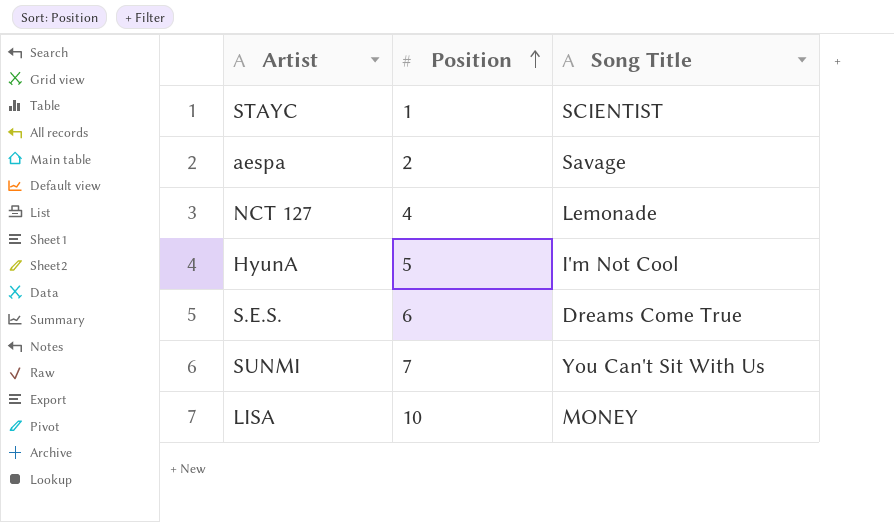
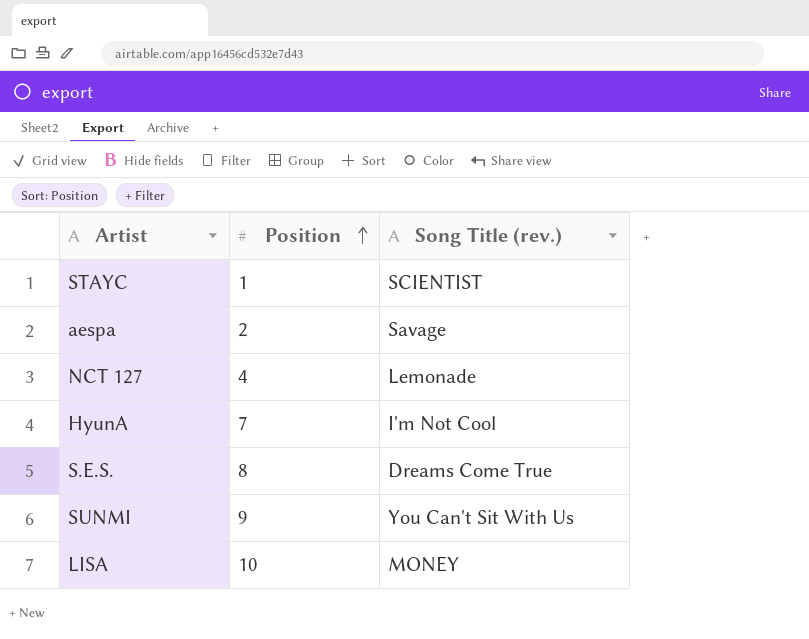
column name: Song Title -> Song Title (rev.)
HyunA | Position: 5 -> 7
S.E.S. | Position: 6 -> 8
SUNMI | Position: 7 -> 9

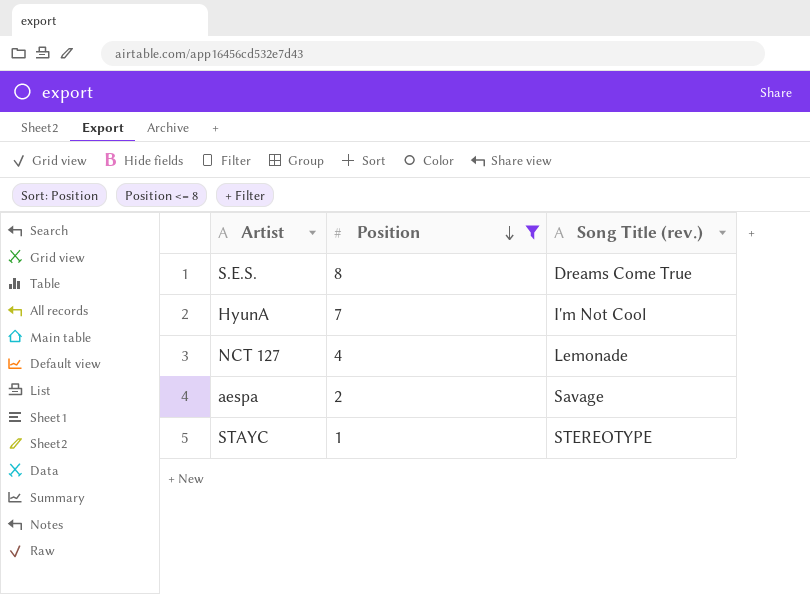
filter: none -> Position <= 8
row order: Position ascending -> Position descending
STAYC | Song Title (rev.): SCIENTIST -> STEREOTYPE

